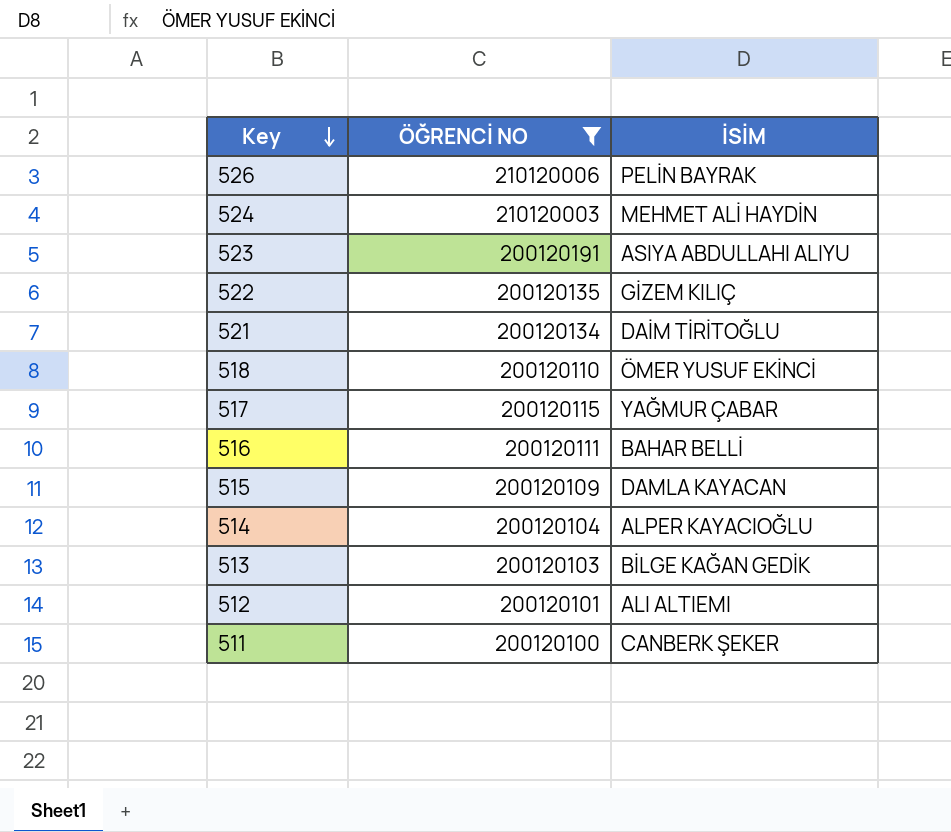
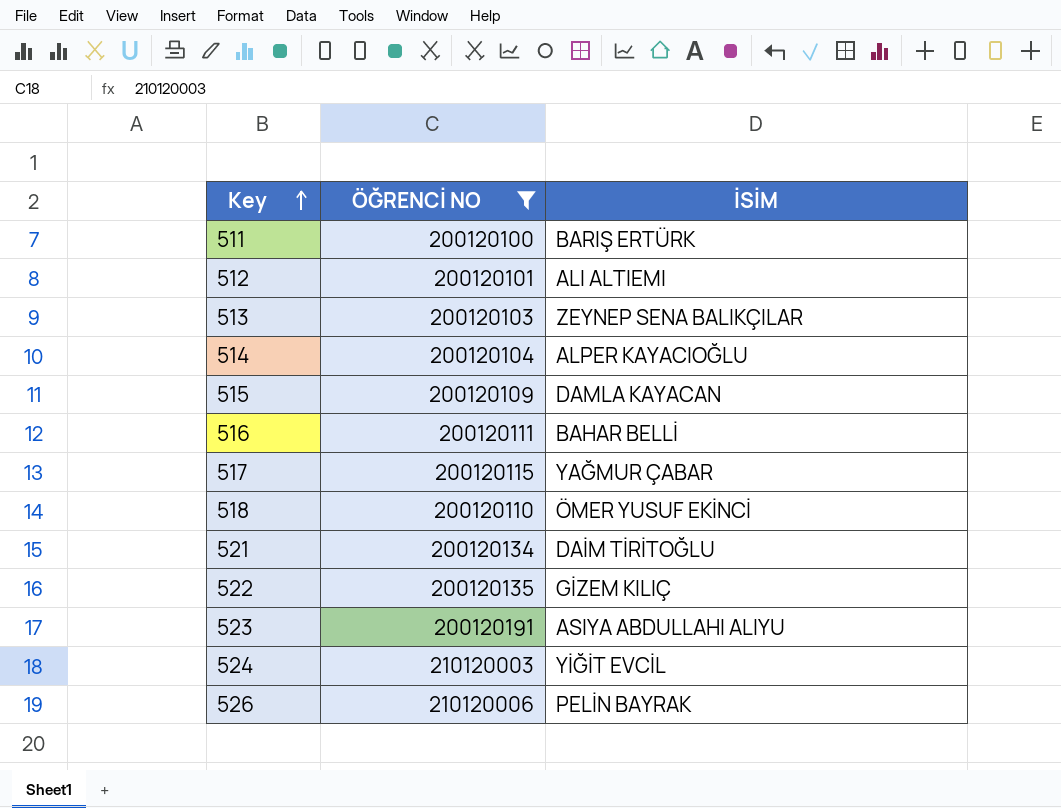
row order: Key descending -> Key ascending
511 | İSİM: CANBERK ŞEKER -> BARIŞ ERTÜRK
513 | İSİM: BİLGE KAĞAN GEDİK -> ZEYNEP SENA BALIKÇILAR
524 | İSİM: MEHMET ALİ HAYDİN -> YİĞİT EVCİL

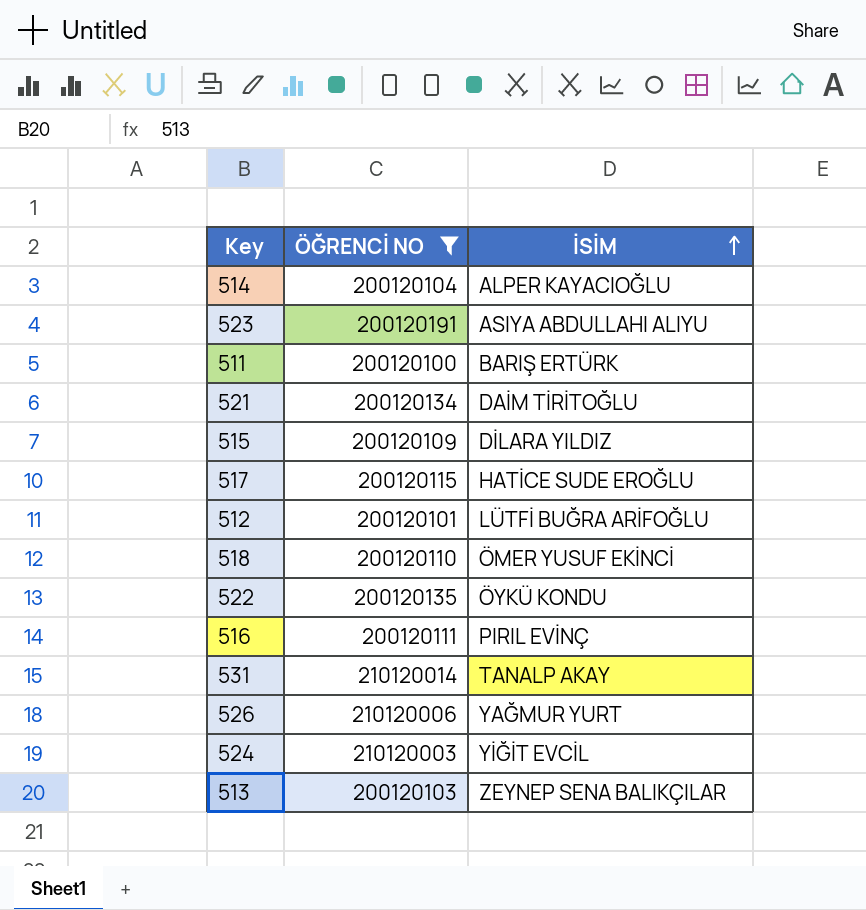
row order: Key ascending -> İSİM ascending
515 | İSİM: DAMLA KAYACAN -> DİLARA YILDIZ
517 | İSİM: YAĞMUR ÇABAR -> HATİCE SUDE EROĞLU
512 | İSİM: ALI ALTIEMI -> LÜTFİ BUĞRA ARİFOĞLU
522 | İSİM: GİZEM KILIÇ -> ÖYKÜ KONDU
516 | İSİM: BAHAR BELLİ -> PIRIL EVİNÇ
row 531: none -> 210120014 | TANALP AKAY
526 | İSİM: PELİN BAYRAK -> YAĞMUR YURT

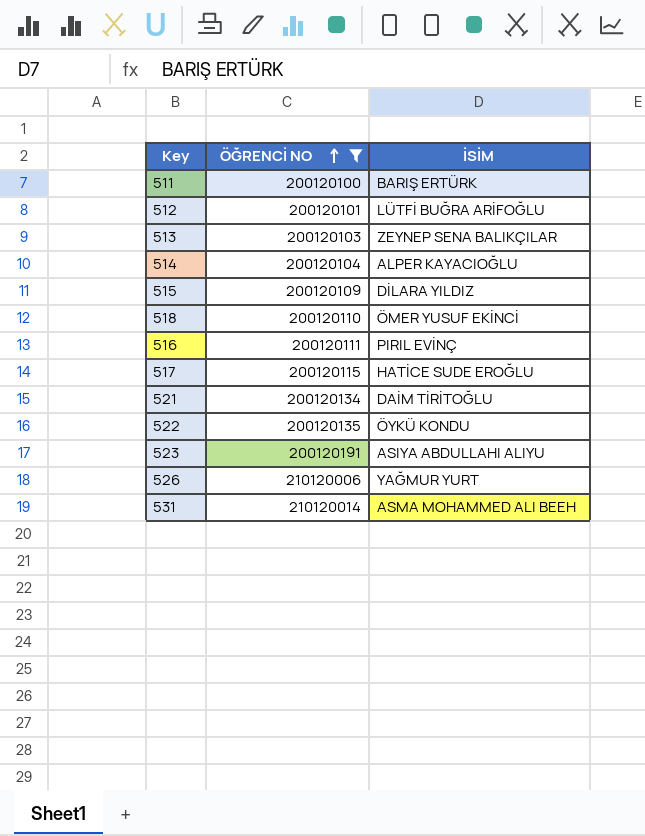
row order: İSİM ascending -> ÖĞRENCİ NO ascending
row 524: 210120003 | YİĞİT EVCİL -> none
531 | İSİM: TANALP AKAY -> ASMA MOHAMMED ALI BEEH

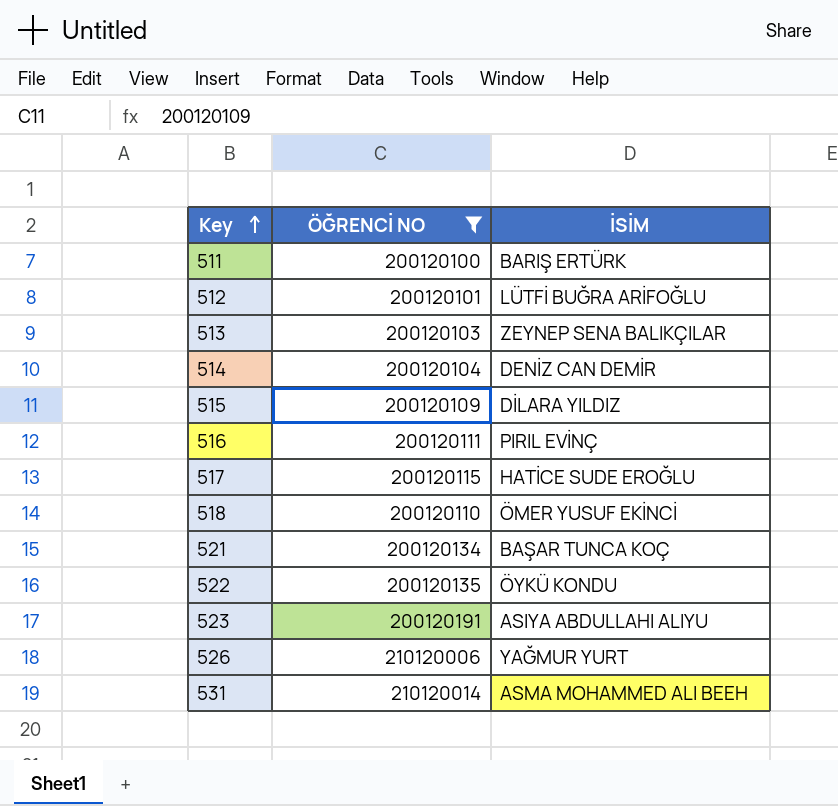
row order: ÖĞRENCİ NO ascending -> Key ascending
514 | İSİM: ALPER KAYACIOĞLU -> DENİZ CAN DEMİR
521 | İSİM: DAİM TİRİTOĞLU -> BAŞAR TUNCA KOÇ

